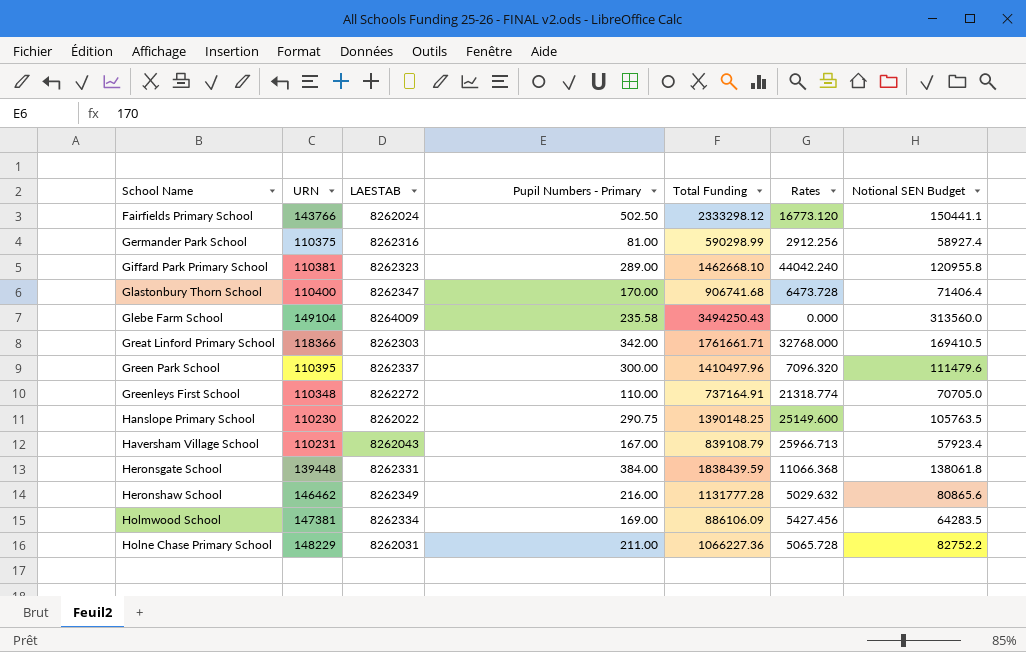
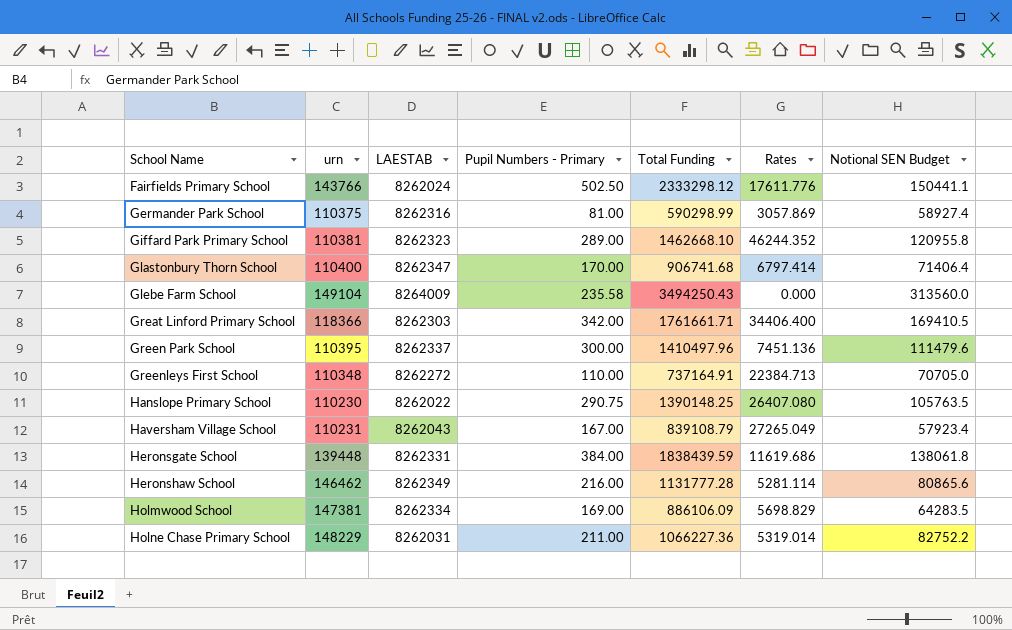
column name: URN -> urn
Fairfields Primary School | Rates: 16773.120 -> 17611.776
Germander Park School | Rates: 2912.256 -> 3057.869
Giffard Park Primary School | Rates: 44042.240 -> 46244.352
Glastonbury Thorn School | Rates: 6473.728 -> 6797.414
Great Linford Primary School | Rates: 32768.000 -> 34406.400
Green Park School | Rates: 7096.320 -> 7451.136
Greenleys First School | Rates: 21318.774 -> 22384.713
Hanslope Primary School | Rates: 25149.600 -> 26407.080
Haversham Village School | Rates: 25966.713 -> 27265.049
Heronsgate School | Rates: 11066.368 -> 11619.686
Heronshaw School | Rates: 5029.632 -> 5281.114
Holmwood School | Rates: 5427.456 -> 5698.829
Holne Chase Primary School | Rates: 5065.728 -> 5319.014

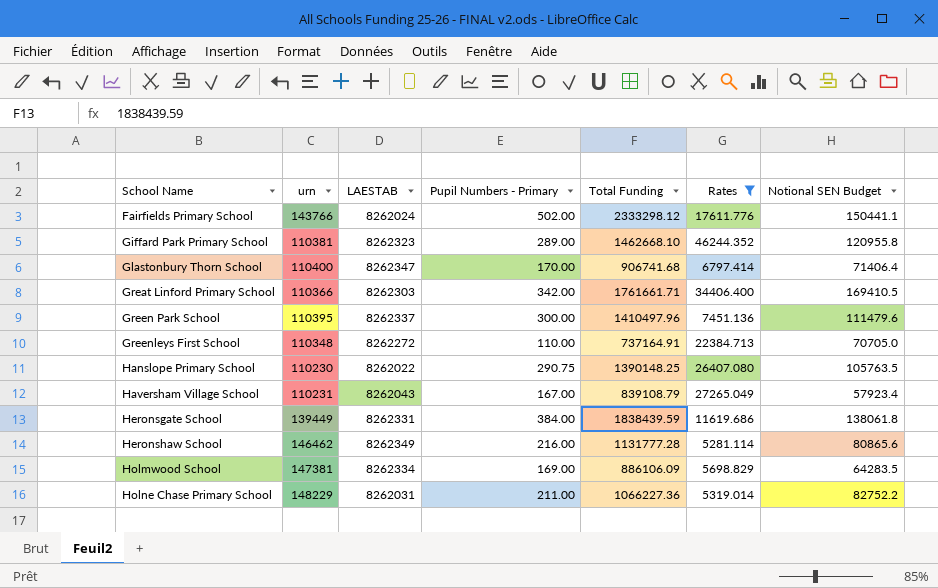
filter: none -> Rates >= 5281.114
Fairfields Primary School | Pupil Numbers - Primary: 502.50 -> 502.00
Great Linford Primary School | urn: 118366 -> 110366
Heronsgate School | urn: 139448 -> 139449

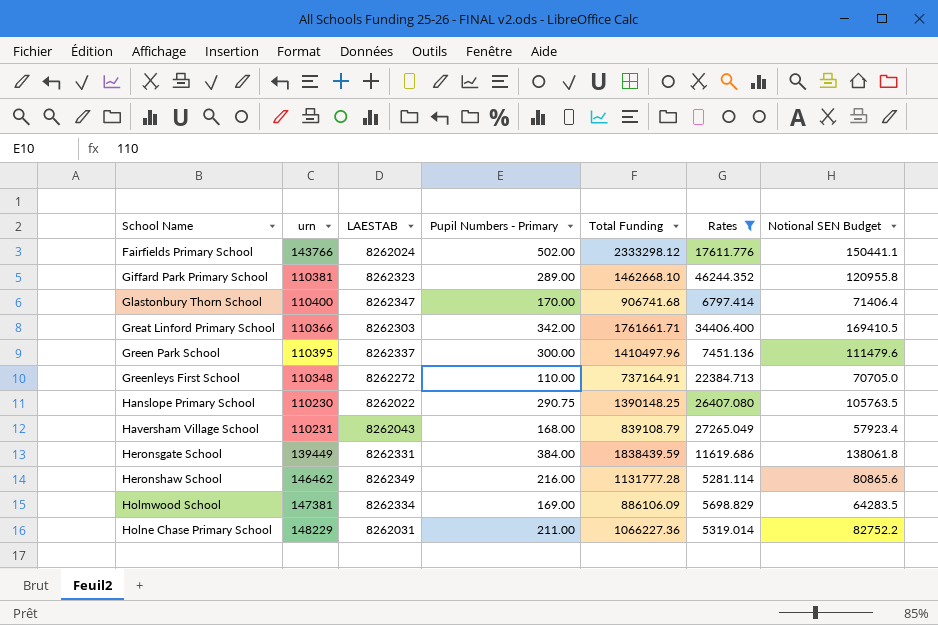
Haversham Village School | Pupil Numbers - Primary: 167.00 -> 168.00

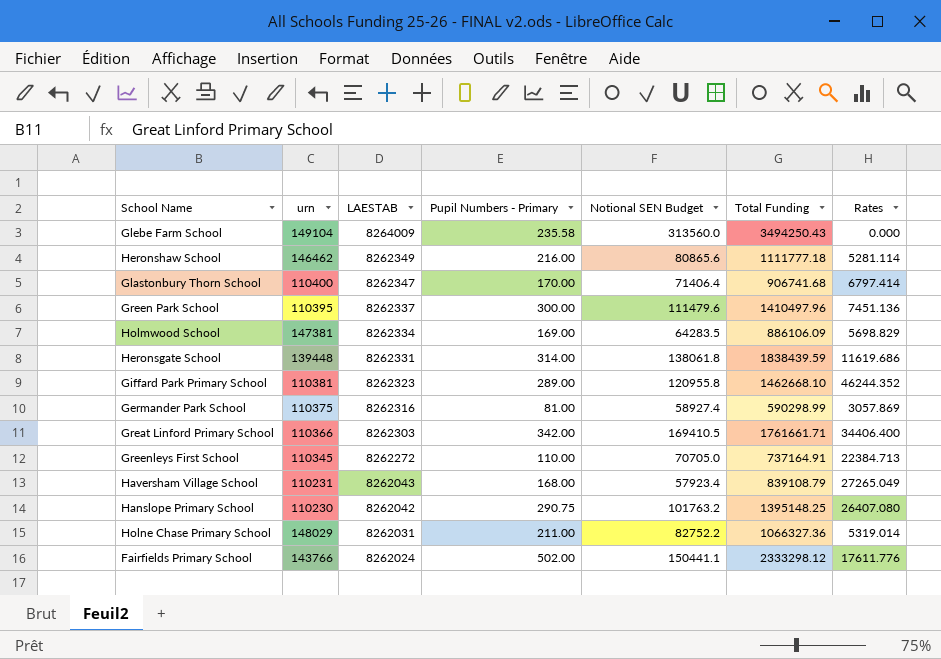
filter: Rates >= 5281.114 -> none
row order: School Name ascending -> LAESTAB descending
column Notional SEN Budget | position: 7 -> 5
Heronshaw School | Total Funding: 1131777.28 -> 1111777.18
Heronsgate School | urn: 139449 -> 139448
Heronsgate School | Pupil Numbers - Primary: 384.00 -> 314.00
Greenleys First School | urn: 110348 -> 110345
Hanslope Primary School | LAESTAB: 8262022 -> 8262042
Hanslope Primary School | Notional SEN Budget: 105763.5 -> 101763.2
Hanslope Primary School | Total Funding: 1390148.25 -> 1395148.25
Holne Chase Primary School | urn: 148229 -> 148029
Holne Chase Primary School | Total Funding: 1066227.36 -> 1066327.36

